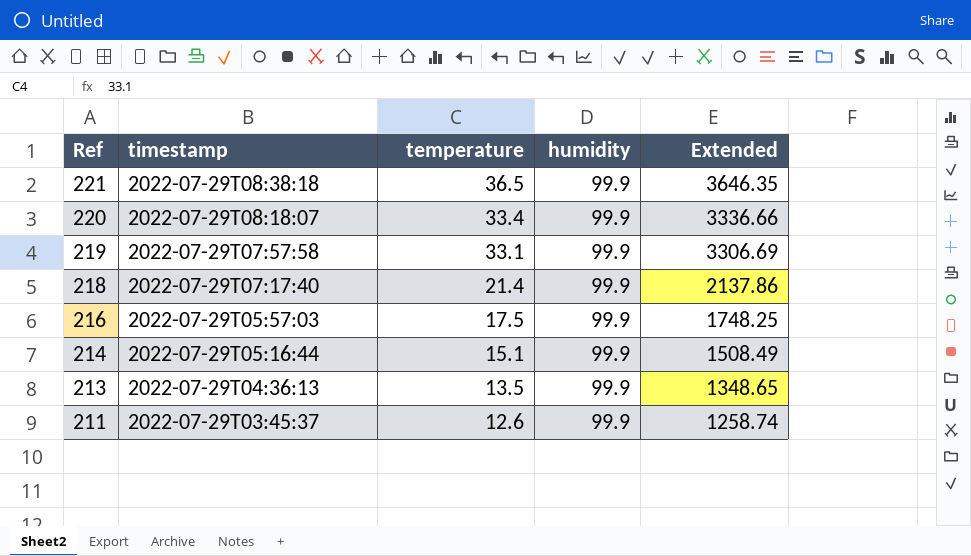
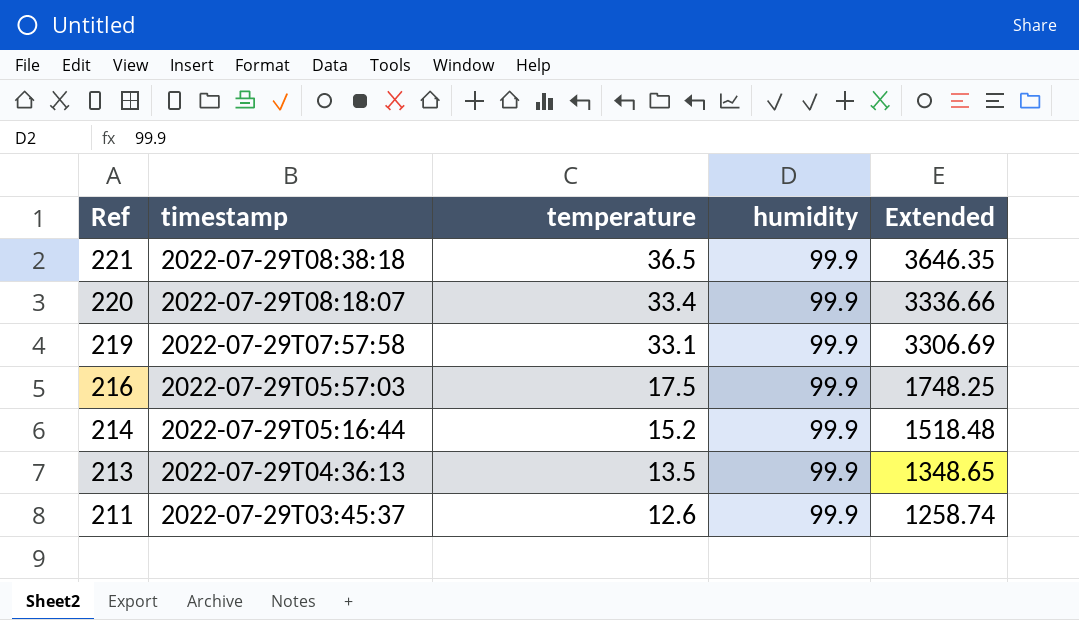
row 218: 2022-07-29T07:17:40 | 21.4 | 99.9 | 2137.86 -> none
214 | temperature: 15.1 -> 15.2
214 | Extended: 1508.49 -> 1518.48

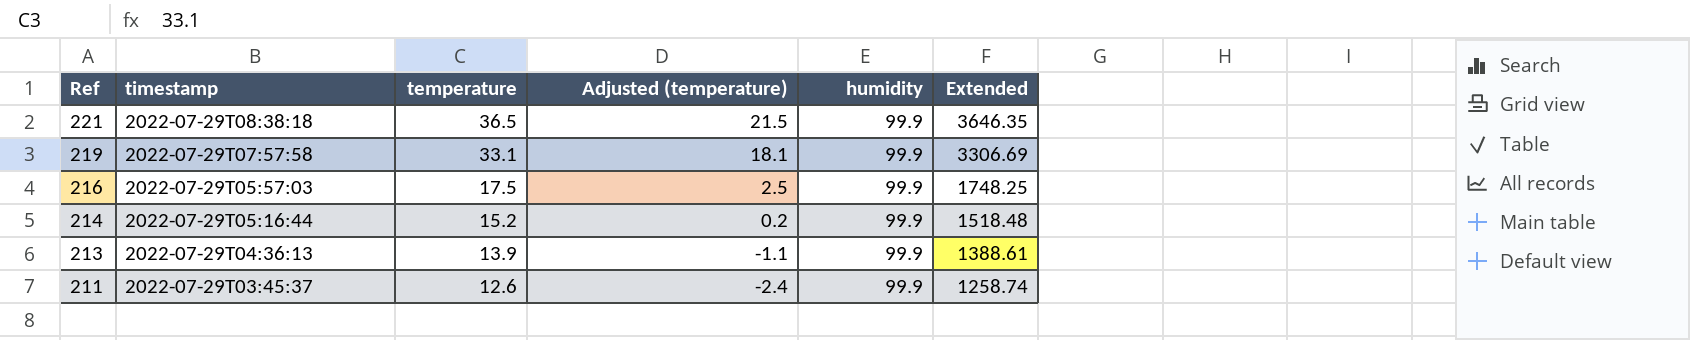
column Adjusted (temperature) | formula: none -> [temperature] - 15
row 220: 2022-07-29T08:18:07 | 33.4 | 99.9 | 3336.66 -> none
213 | temperature: 13.5 -> 13.9
213 | Extended: 1348.65 -> 1388.61

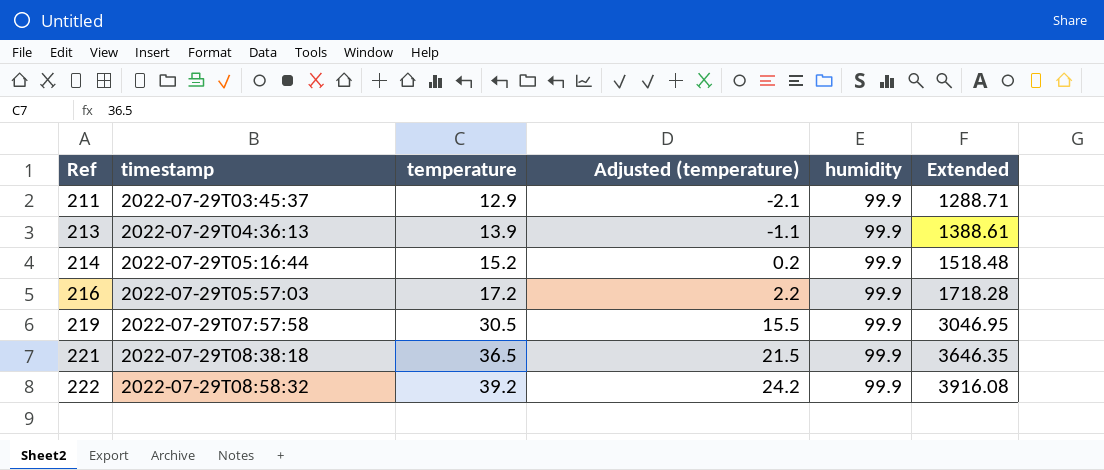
row order: Ref descending -> Ref ascending
211 | temperature: 12.6 -> 12.9
211 | Adjusted (temperature): -2.4 -> -2.1
211 | Extended: 1258.74 -> 1288.71
216 | temperature: 17.5 -> 17.2
216 | Adjusted (temperature): 2.5 -> 2.2
216 | Extended: 1748.25 -> 1718.28
219 | temperature: 33.1 -> 30.5
219 | Adjusted (temperature): 18.1 -> 15.5
219 | Extended: 3306.69 -> 3046.95
row 222: none -> 2022-07-29T08:58:32 | 39.2 | 24.2 | 99.9 | 3916.08

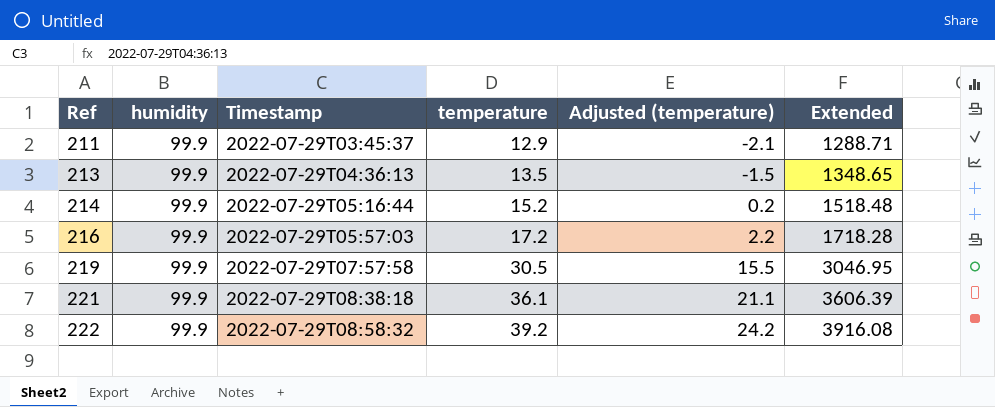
column humidity | position: 5 -> 2
column name: timestamp -> Timestamp
213 | temperature: 13.9 -> 13.5
213 | Adjusted (temperature): -1.1 -> -1.5
213 | Extended: 1388.61 -> 1348.65
221 | temperature: 36.5 -> 36.1
221 | Adjusted (temperature): 21.5 -> 21.1
221 | Extended: 3646.35 -> 3606.39

